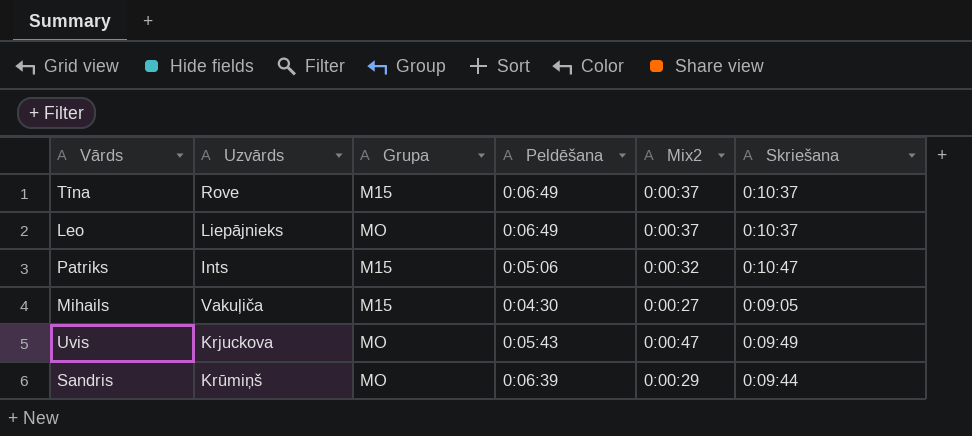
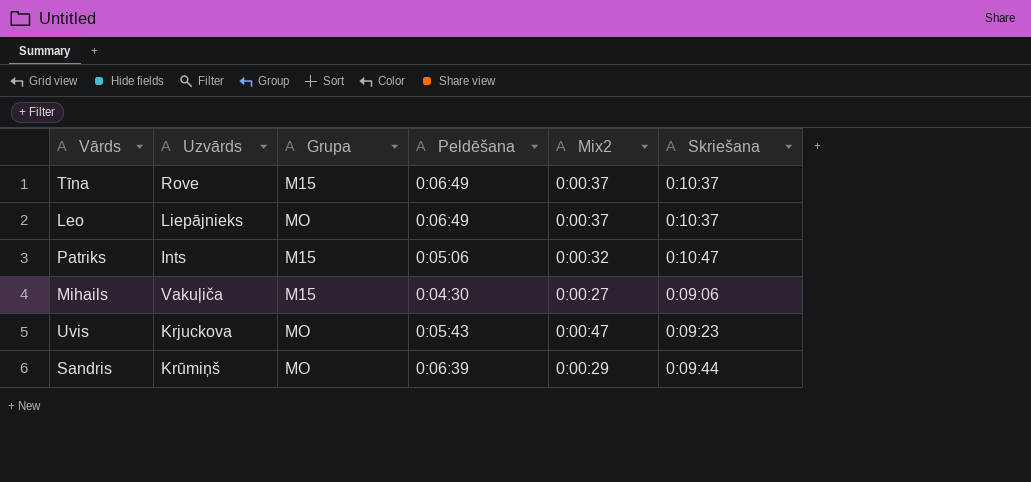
Mihails | Skriešana: 0:09:05 -> 0:09:06
Uvis | Skriešana: 0:09:49 -> 0:09:23

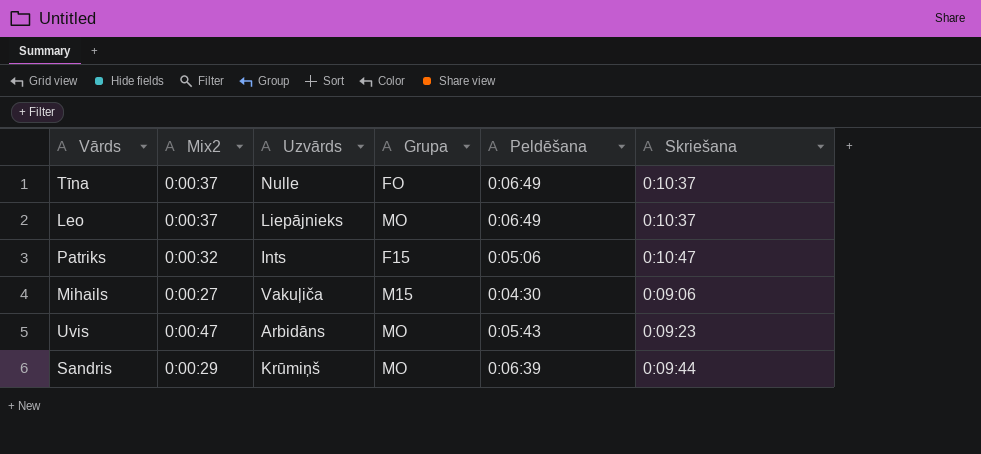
column Mix2 | position: 5 -> 2
Tīna | Uzvārds: Rove -> Nulle
Tīna | Grupa: M15 -> FO
Patriks | Grupa: M15 -> F15
Uvis | Uzvārds: Krjuckova -> Arbidāns

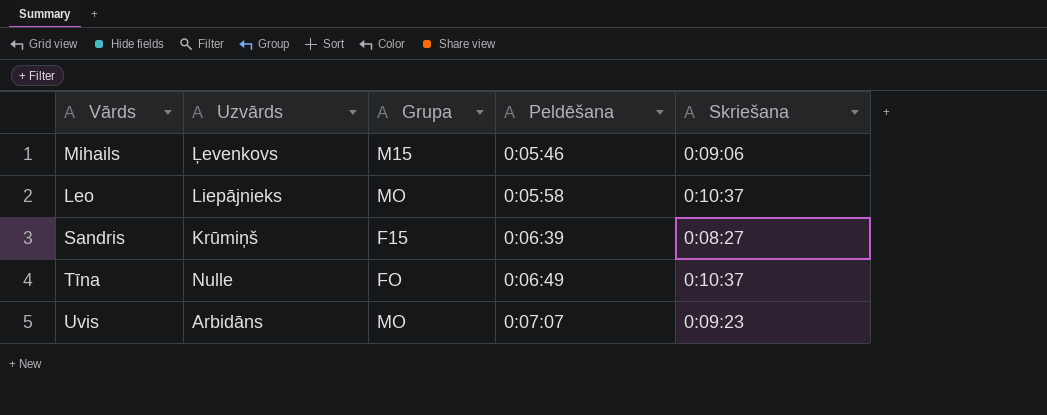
row order: none -> Peldēšana ascending
column Mix2 | position: 2 -> none
row Patriks: 0:00:32 | Ints | F15 | 0:05:06 | 0:10:47 -> none
Mihails | Uzvārds: Vakuļiča -> Ļevenkovs
Mihails | Peldēšana: 0:04:30 -> 0:05:46
Leo | Peldēšana: 0:06:49 -> 0:05:58
Sandris | Grupa: MO -> F15
Sandris | Skriešana: 0:09:44 -> 0:08:27
Uvis | Peldēšana: 0:05:43 -> 0:07:07

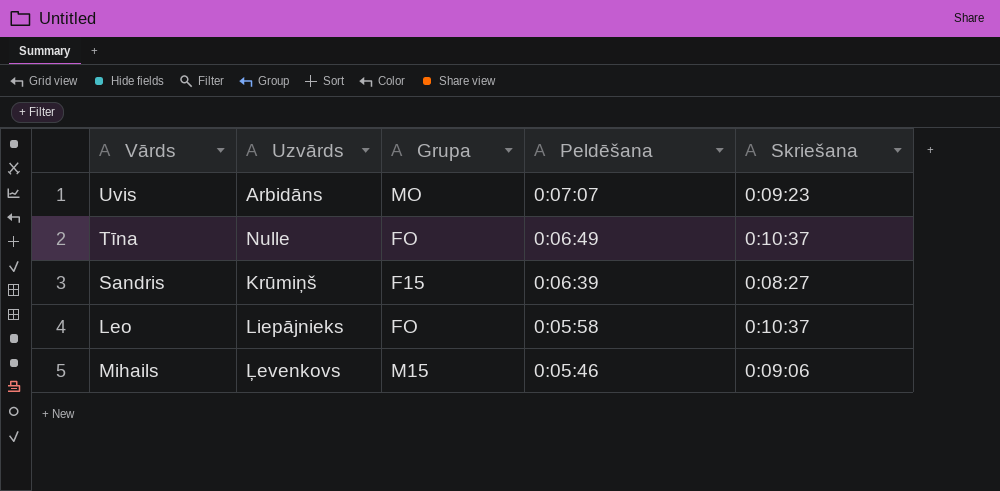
row order: Peldēšana ascending -> Peldēšana descending
Leo | Grupa: MO -> FO

